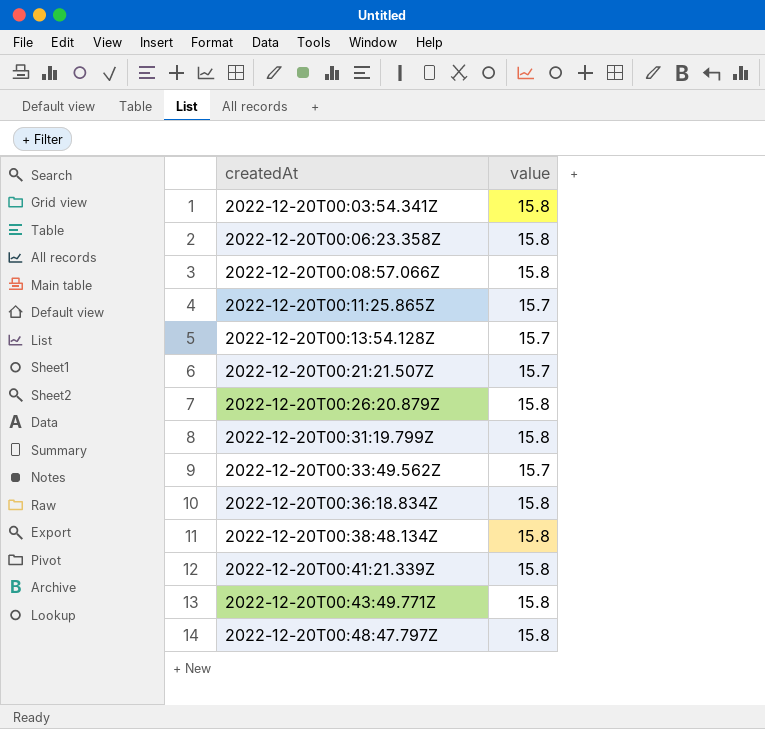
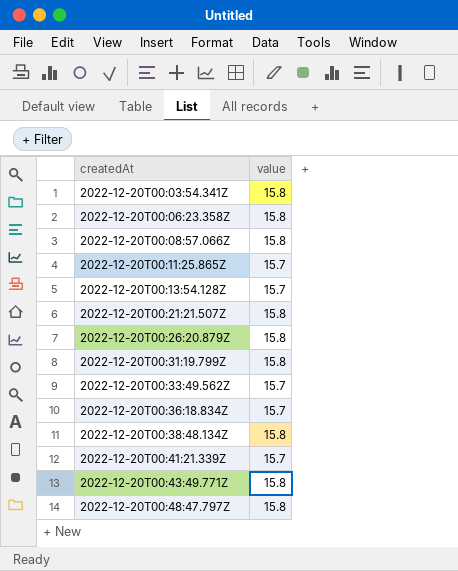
2022-12-20T00:21:21.507Z | value: 15.7 -> 15.8
2022-12-20T00:36:18.834Z | value: 15.8 -> 15.7
2022-12-20T00:41:21.339Z | value: 15.8 -> 15.7

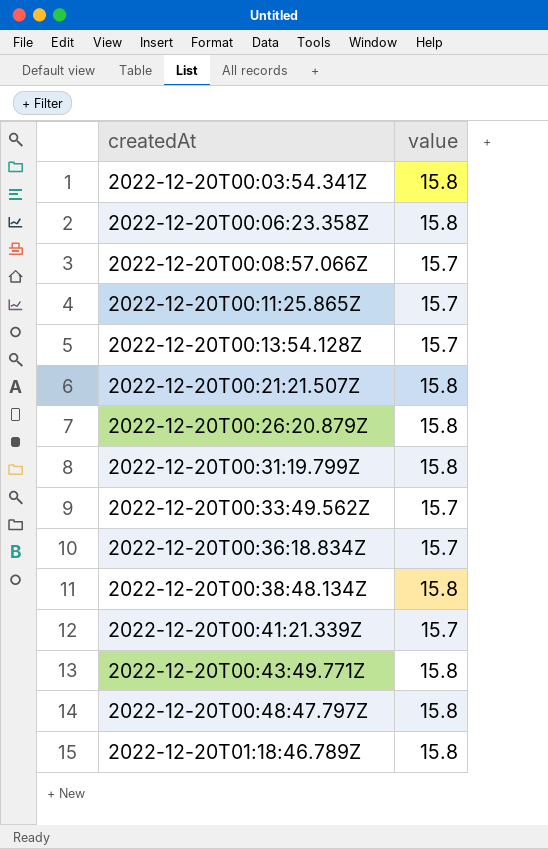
2022-12-20T00:08:57.066Z | value: 15.8 -> 15.7
row 2022-12-20T01:18:46.789Z: none -> 15.8

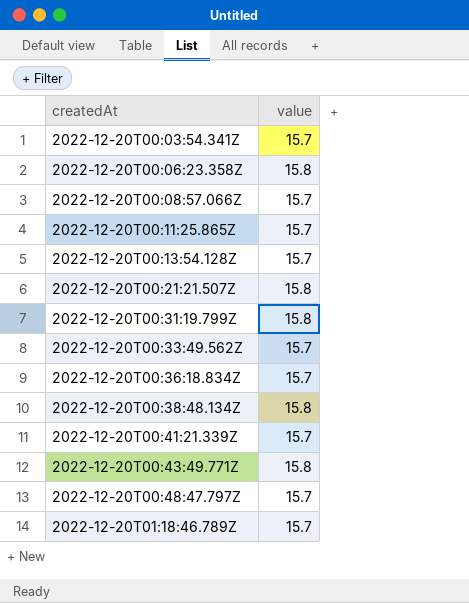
row 2022-12-20T00:26:20.879Z: 15.8 -> none
2022-12-20T00:03:54.341Z | value: 15.8 -> 15.7
2022-12-20T00:48:47.797Z | value: 15.8 -> 15.7
2022-12-20T01:18:46.789Z | value: 15.8 -> 15.7

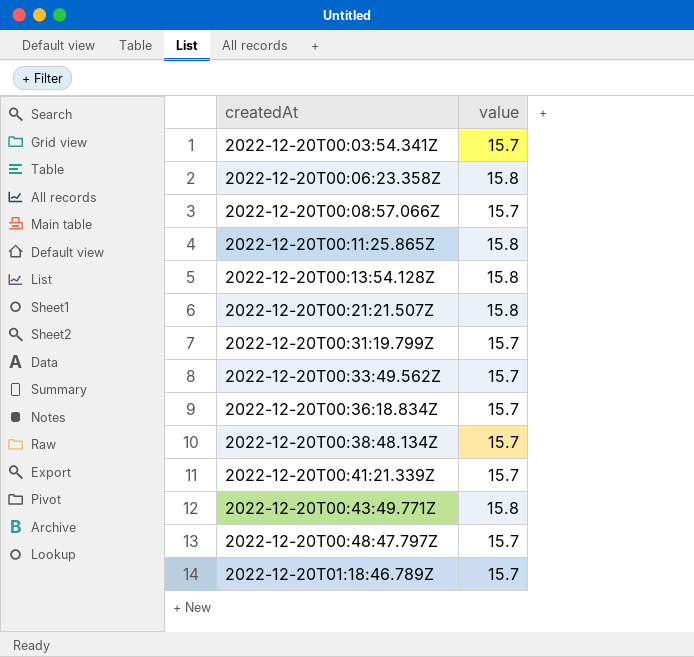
2022-12-20T00:11:25.865Z | value: 15.7 -> 15.8
2022-12-20T00:13:54.128Z | value: 15.7 -> 15.8
2022-12-20T00:31:19.799Z | value: 15.8 -> 15.7
2022-12-20T00:38:48.134Z | value: 15.8 -> 15.7

